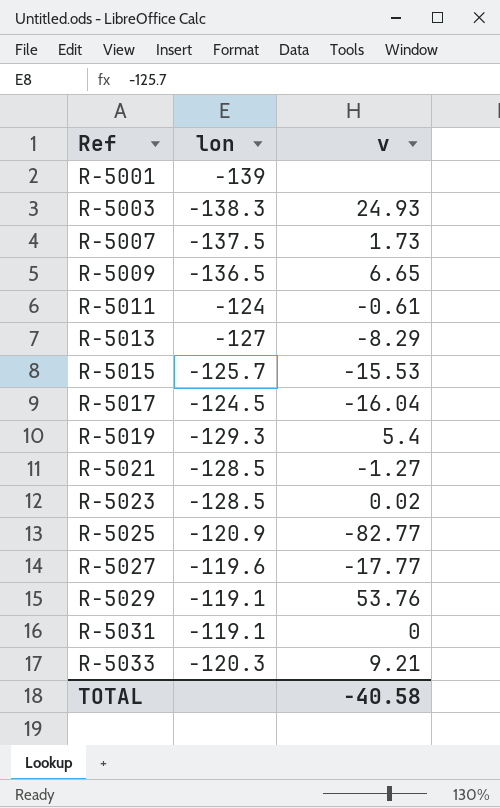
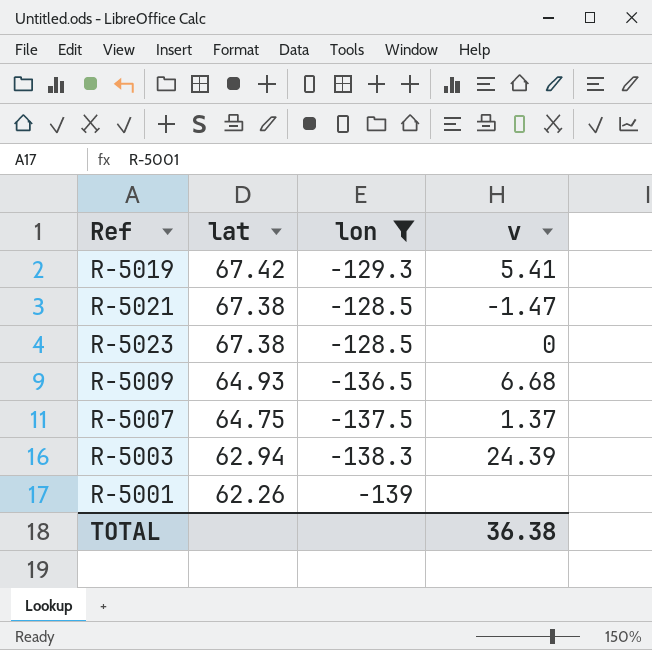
filter: none -> lon <= -128.5
row order: Ref ascending -> lat descending
column lat | position: none -> 2
R-5019 | v: 5.4 -> 5.41
R-5021 | v: -1.27 -> -1.47
R-5023 | v: 0.02 -> 0
R-5009 | v: 6.65 -> 6.68
R-5007 | v: 1.73 -> 1.37
R-5003 | v: 24.93 -> 24.39
TOTAL | v: -40.58 -> 36.38

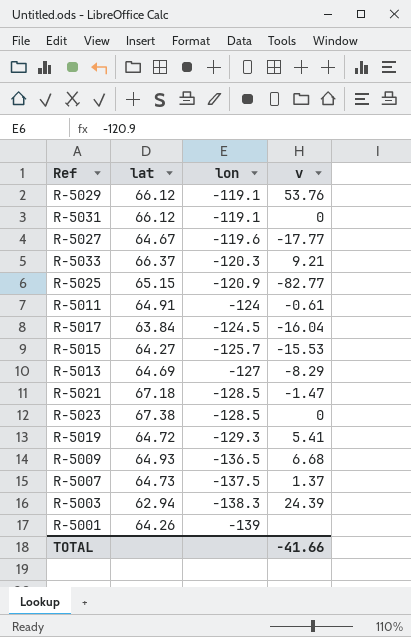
filter: lon <= -128.5 -> none
row order: lat descending -> lon descending
R-5021 | lat: 67.38 -> 67.18
R-5019 | lat: 67.42 -> 64.72
R-5007 | lat: 64.75 -> 64.73
R-5001 | lat: 62.26 -> 64.26
TOTAL | v: 36.38 -> -41.66

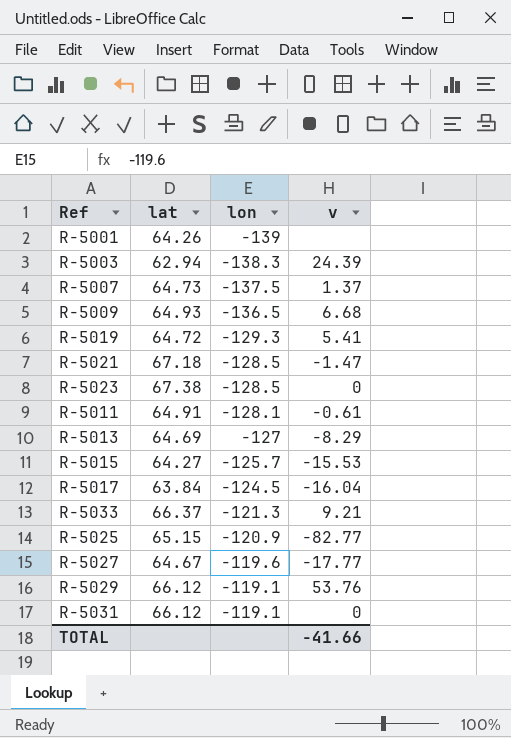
row order: lon descending -> lon ascending
R-5011 | lon: -124 -> -128.1
R-5033 | lon: -120.3 -> -121.3

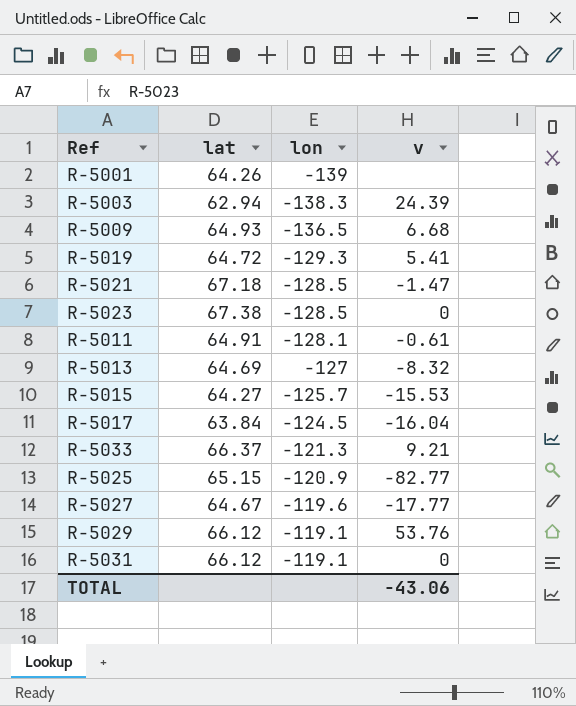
row R-5007: 64.73 | -137.5 | 1.37 -> none
R-5013 | v: -8.29 -> -8.32
TOTAL | v: -41.66 -> -43.06

